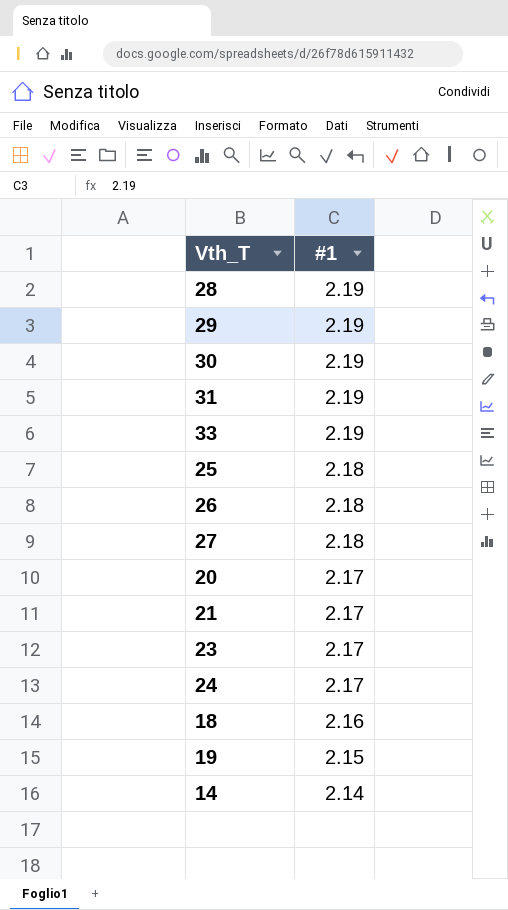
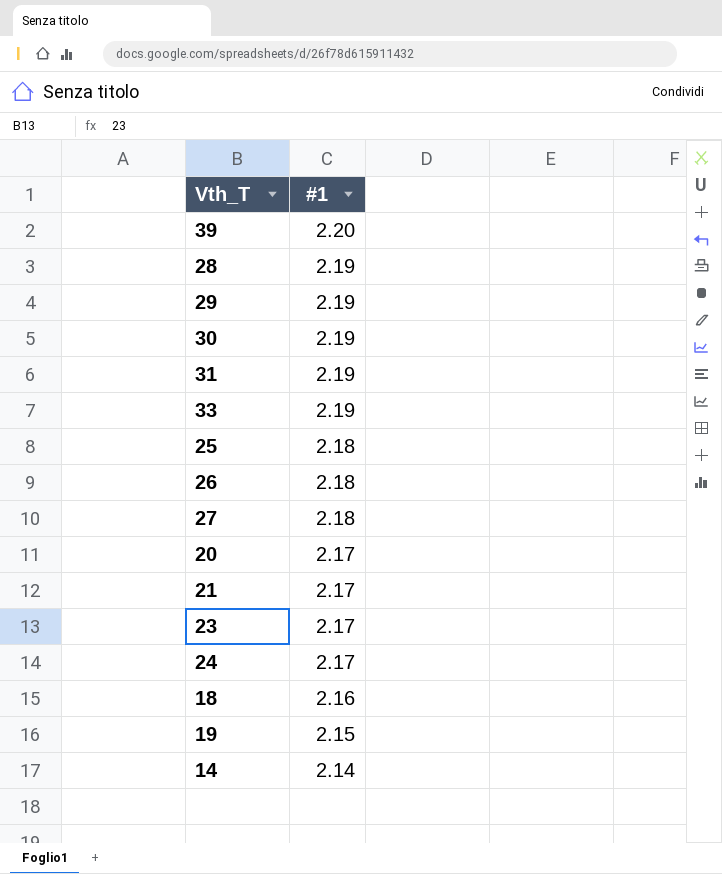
row 39: none -> 2.20

